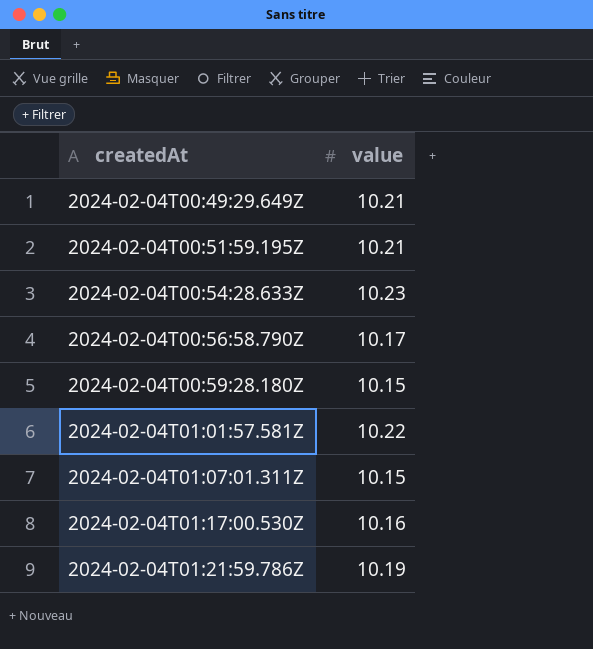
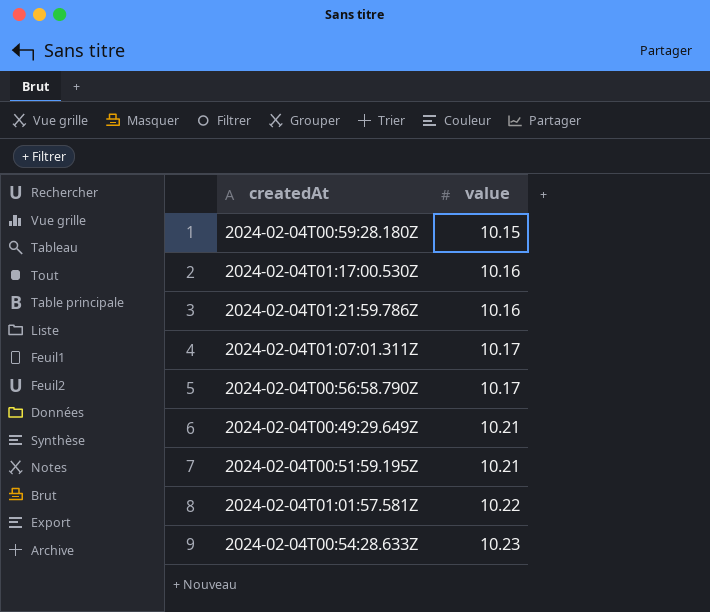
row order: createdAt ascending -> value ascending
2024-02-04T01:21:59.786Z | value: 10.19 -> 10.16
2024-02-04T01:07:01.311Z | value: 10.15 -> 10.17

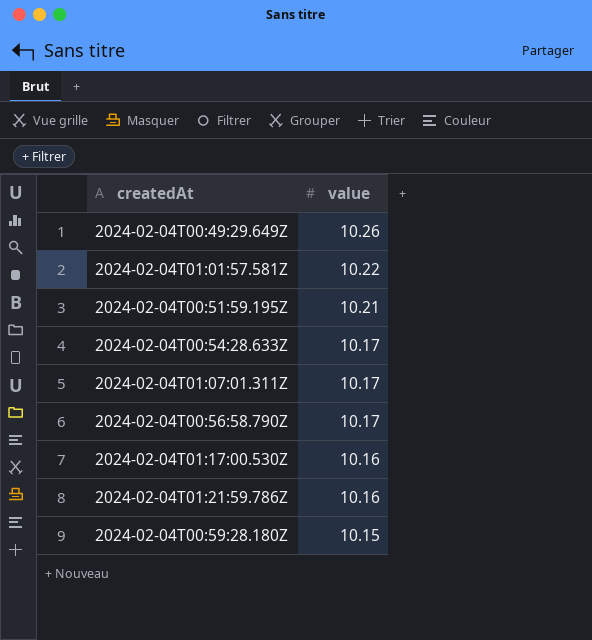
row order: value ascending -> value descending
2024-02-04T00:49:29.649Z | value: 10.21 -> 10.26
2024-02-04T00:54:28.633Z | value: 10.23 -> 10.17

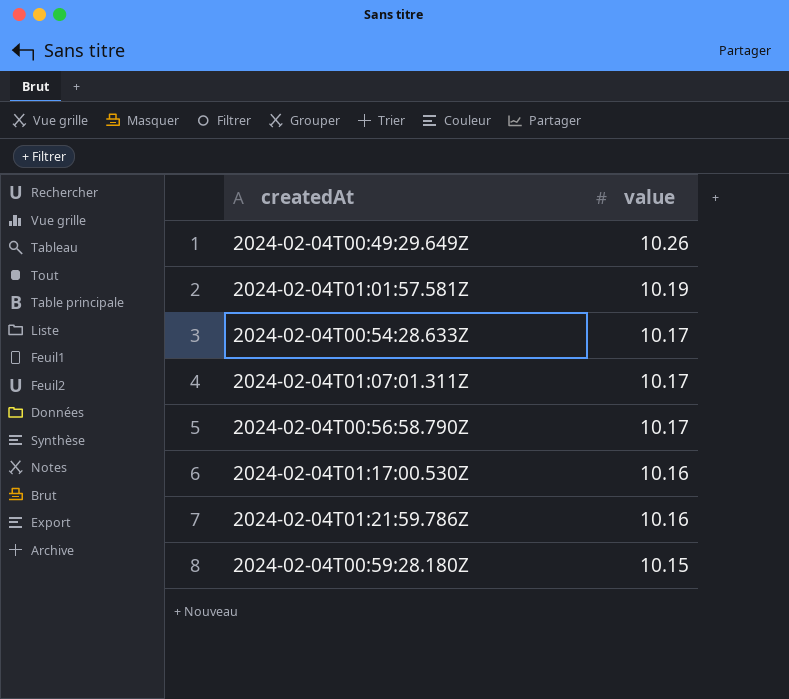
row 2024-02-04T00:51:59.195Z: 10.21 -> none
2024-02-04T01:01:57.581Z | value: 10.22 -> 10.19

